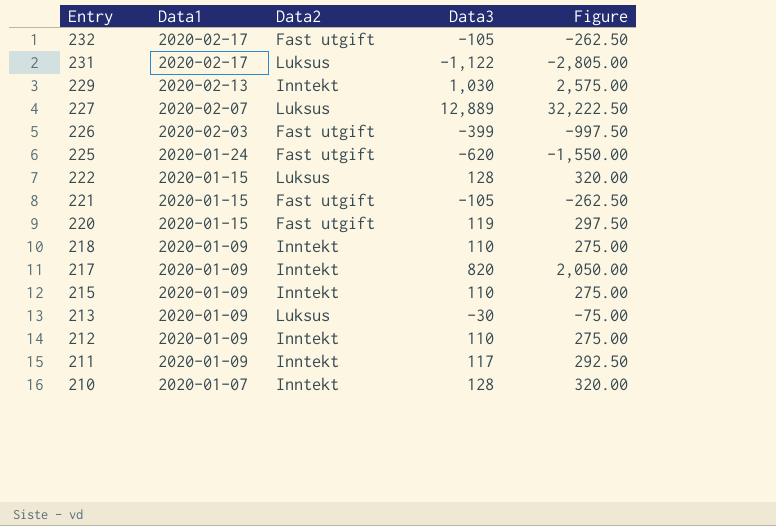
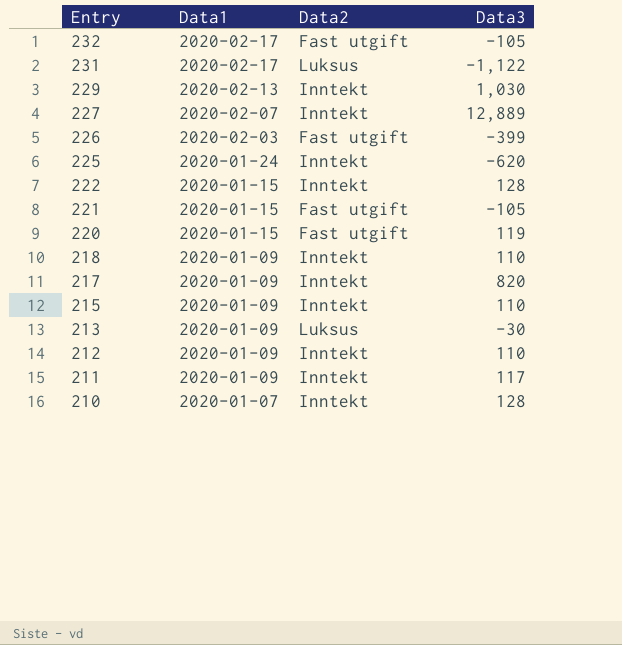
column Figure | formula: [Data3] * 2.5 -> none
227 | Data2: Luksus -> Inntekt
225 | Data2: Fast utgift -> Inntekt
222 | Data2: Luksus -> Inntekt

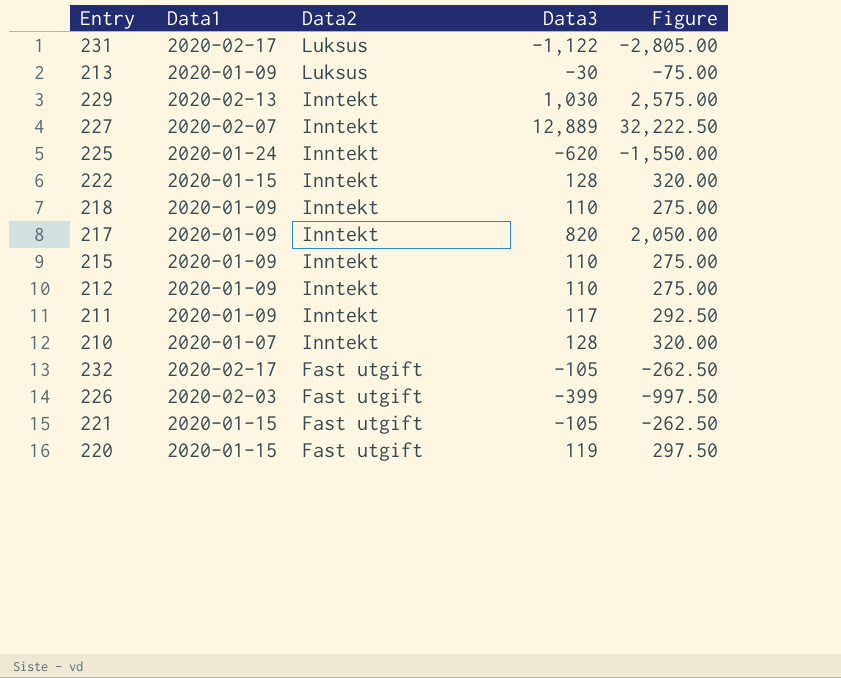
row order: Entry descending -> Data2 descending
column Figure | formula: none -> [Data3] * 2.5

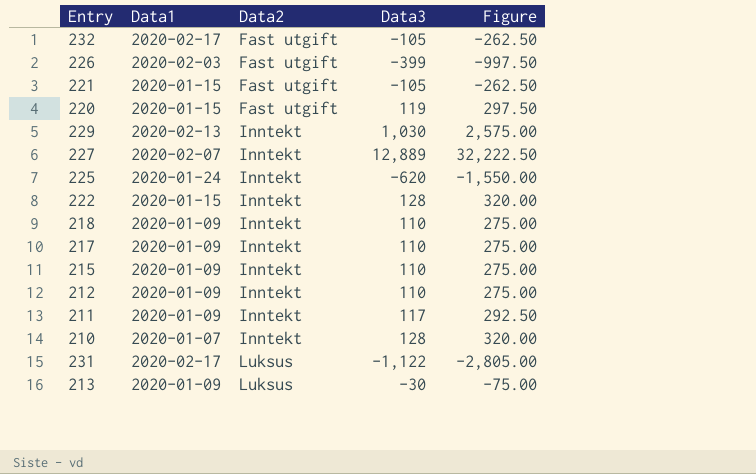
row order: Data2 descending -> Data2 ascending
217 | Data3: 820 -> 110
217 | Figure: 2,050.00 -> 275.00

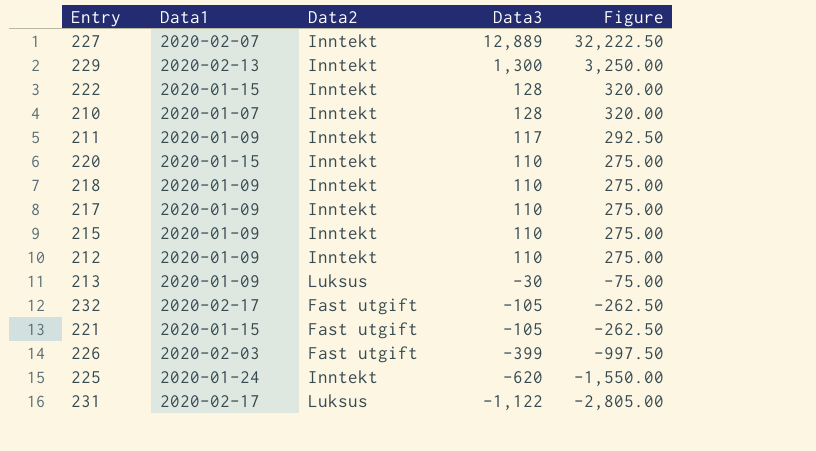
row order: Data2 ascending -> Data3 descending
229 | Data3: 1,030 -> 1,300
229 | Figure: 2,575.00 -> 3,250.00
220 | Data2: Fast utgift -> Inntekt
220 | Data3: 119 -> 110
220 | Figure: 297.50 -> 275.00

